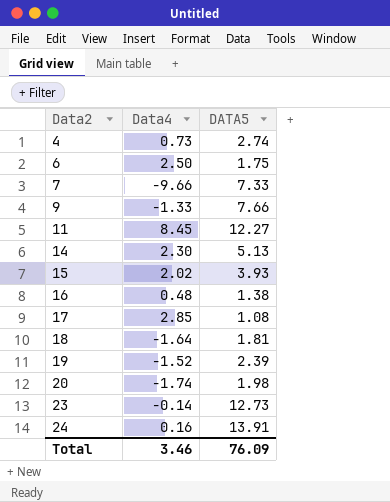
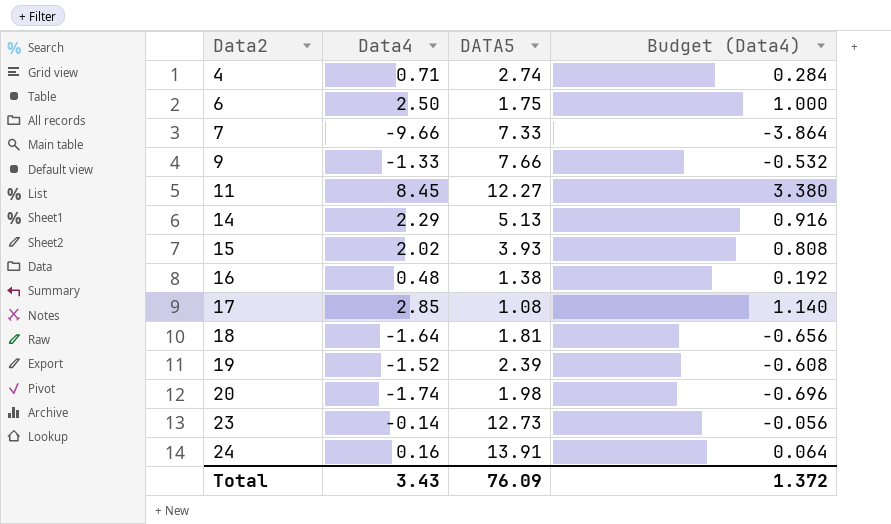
column Budget (Data4) | formula: none -> [Data4] * 0.4
4 | Data4: 0.73 -> 0.71
14 | Data4: 2.30 -> 2.29
Total | Data4: 3.46 -> 3.43

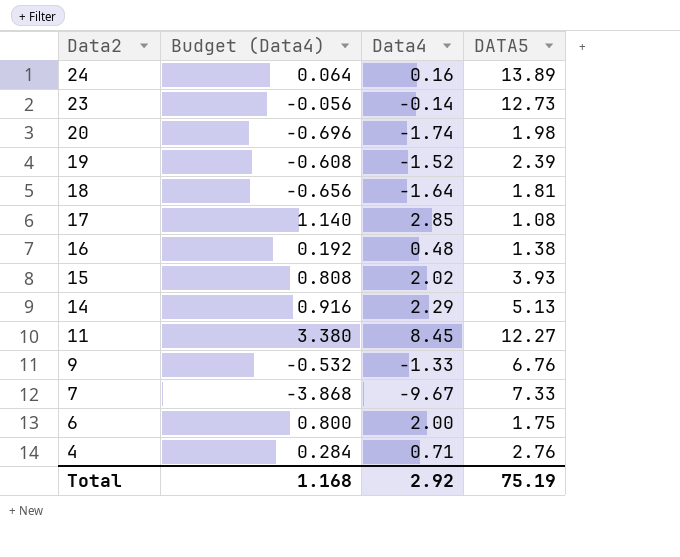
row order: Data2 ascending -> Data2 descending
column Budget (Data4) | position: 4 -> 2
24 | DATA5: 13.91 -> 13.89
9 | DATA5: 7.66 -> 6.76
7 | Budget (Data4): -3.864 -> -3.868
7 | Data4: -9.66 -> -9.67
6 | Budget (Data4): 1.000 -> 0.800
6 | Data4: 2.50 -> 2.00
4 | DATA5: 2.74 -> 2.76
Total | Budget (Data4): 1.372 -> 1.168
Total | Data4: 3.43 -> 2.92
Total | DATA5: 76.09 -> 75.19

